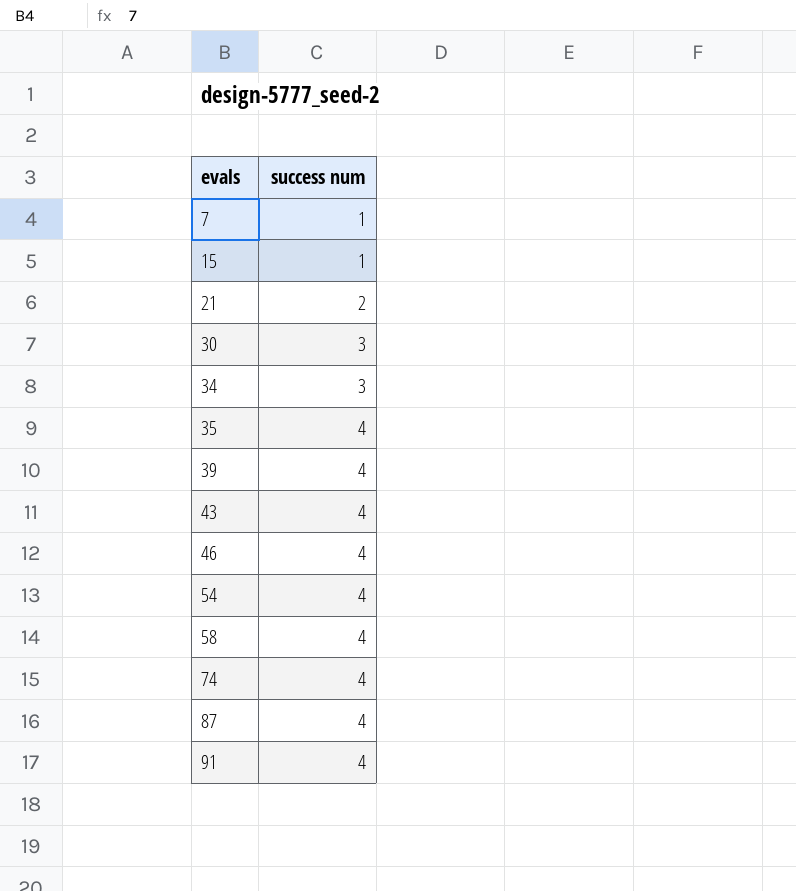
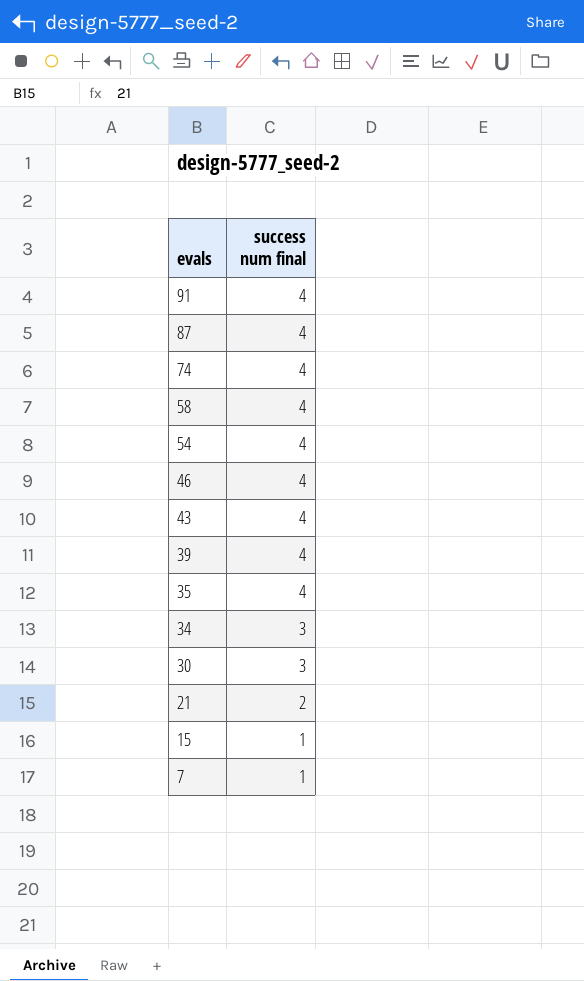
row order: evals ascending -> evals descending
column name: success num -> success num final

